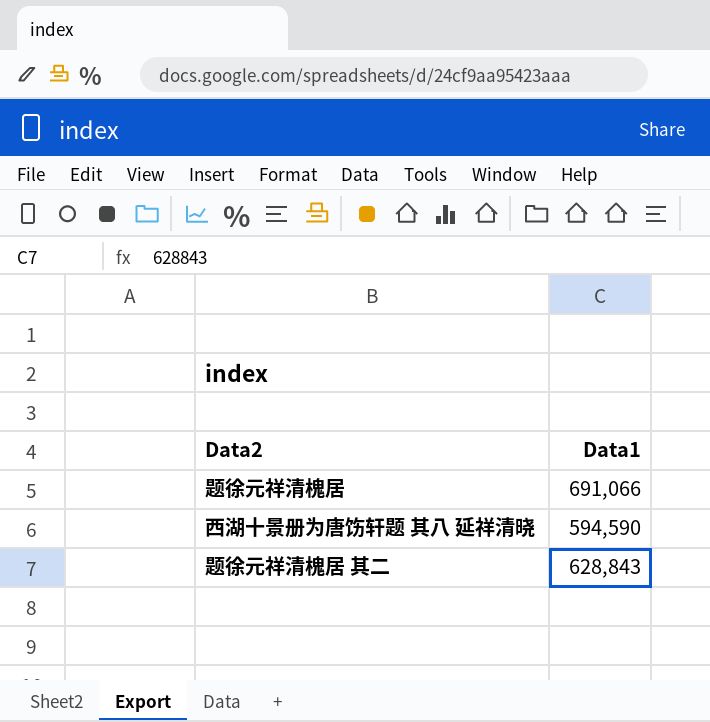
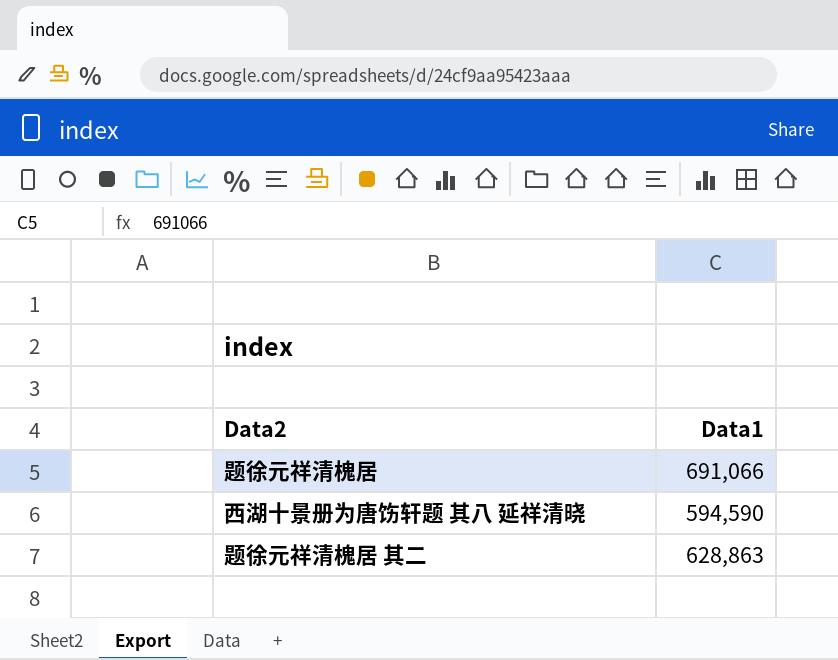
题徐元祥清槐居 其二 | Data1: 628,843 -> 628,863

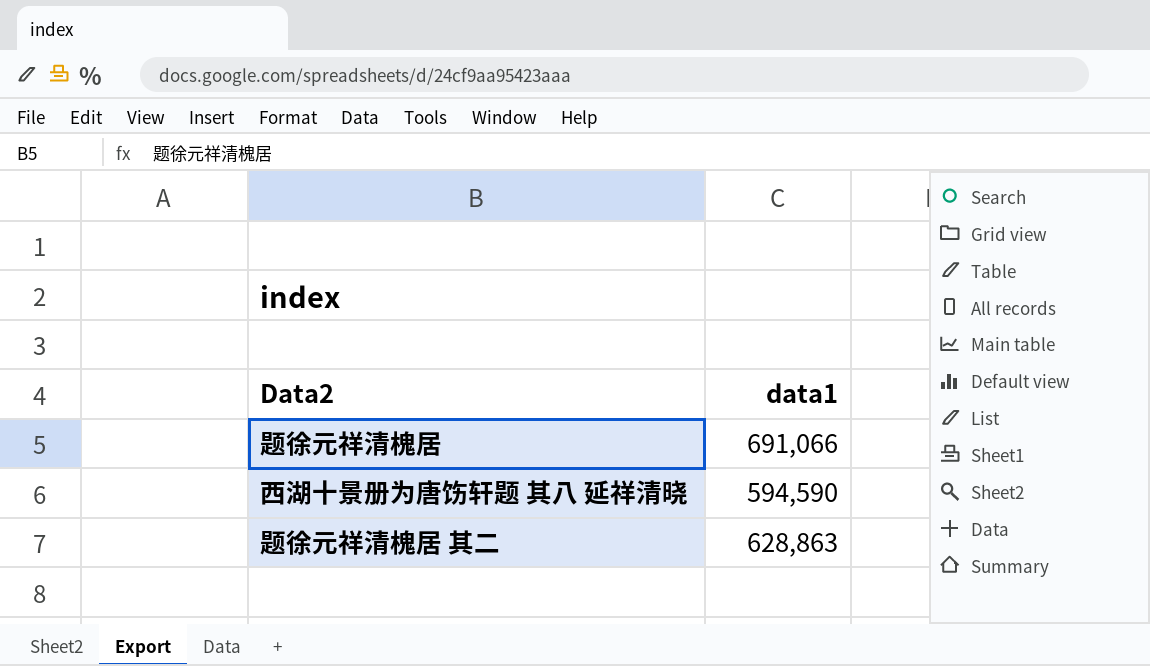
column name: Data1 -> data1

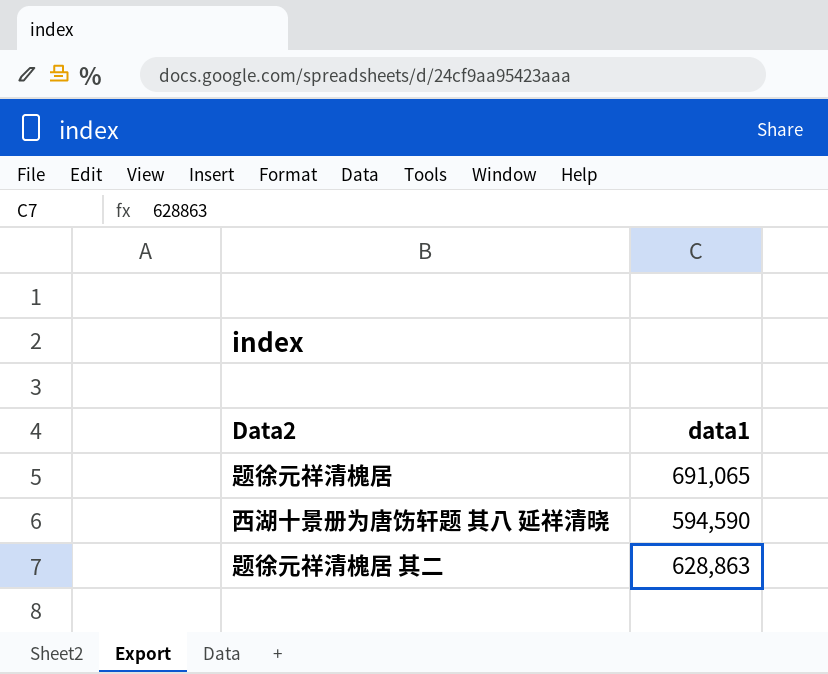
题徐元祥清槐居 | data1: 691,066 -> 691,065

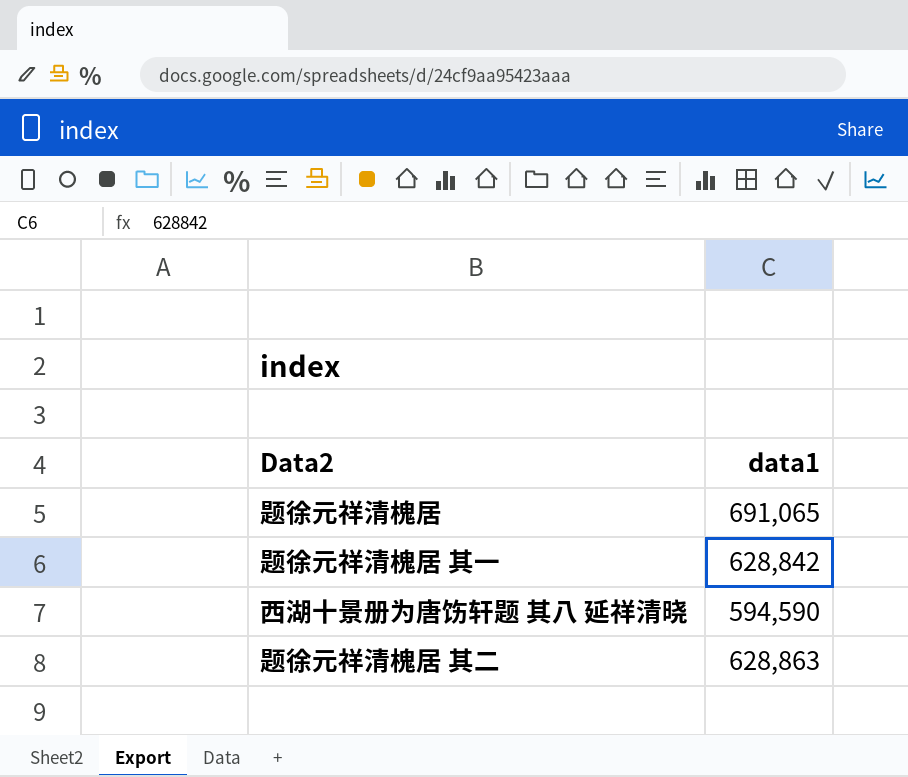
row 题徐元祥清槐居 其一: none -> 628,842

